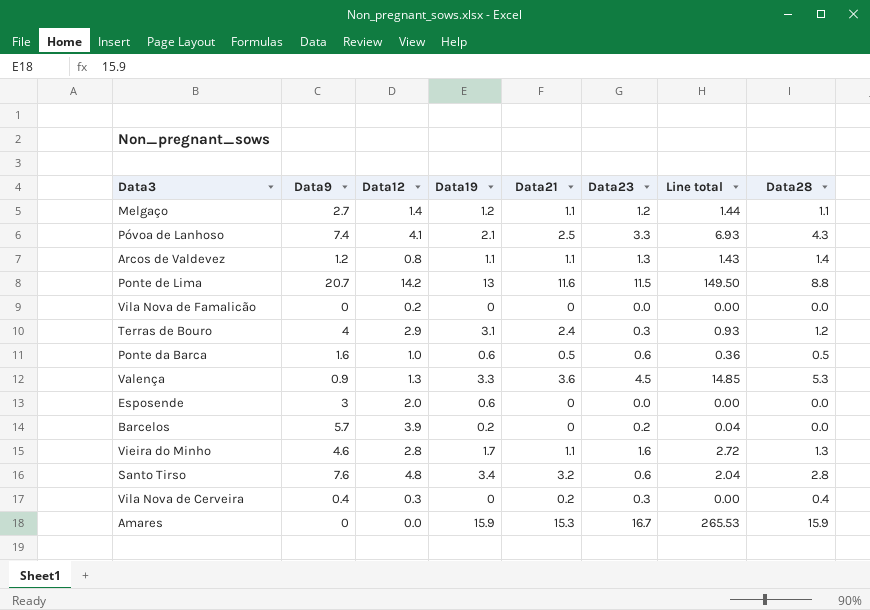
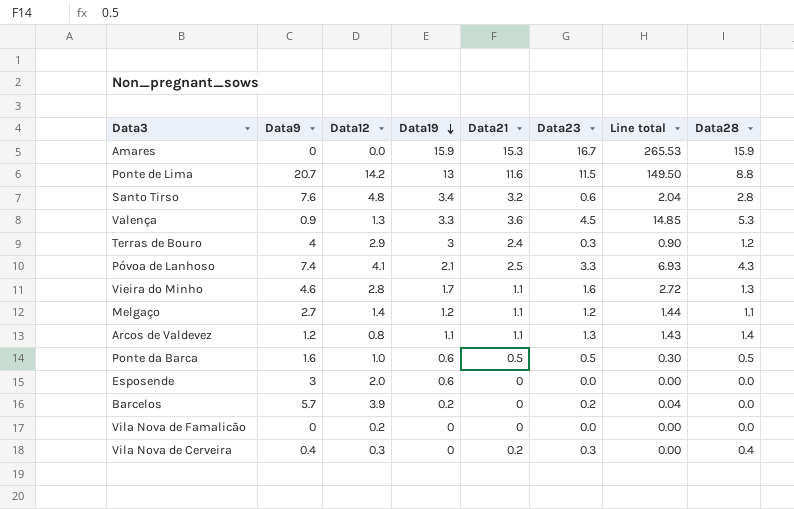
row order: none -> Data19 descending
Terras de Bouro | Data19: 3.1 -> 3
Terras de Bouro | Line total: 0.93 -> 0.90
Ponte da Barca | Data23: 0.6 -> 0.5
Ponte da Barca | Line total: 0.36 -> 0.30

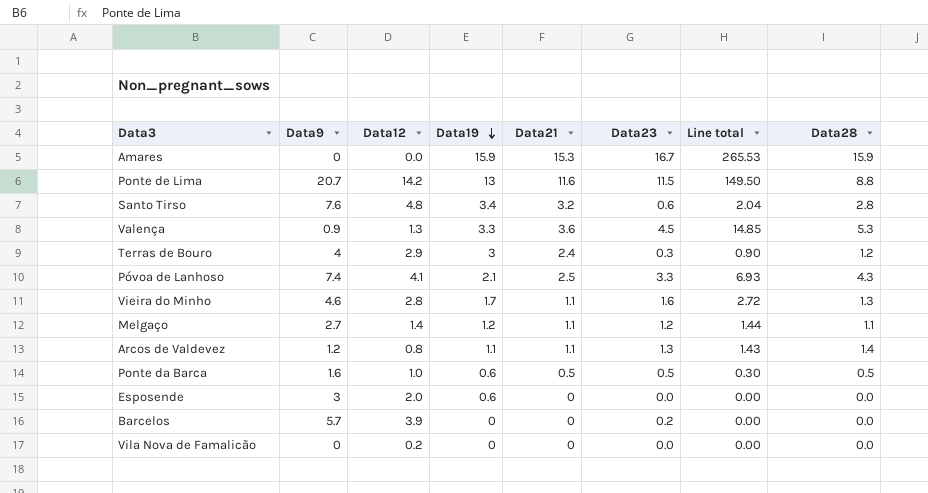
row Vila Nova de Cerveira: 0.4 | 0.3 | 0 | 0.2 | 0.3 | 0.00 | 0.4 -> none
Barcelos | Data19: 0.2 -> 0
Barcelos | Line total: 0.04 -> 0.00

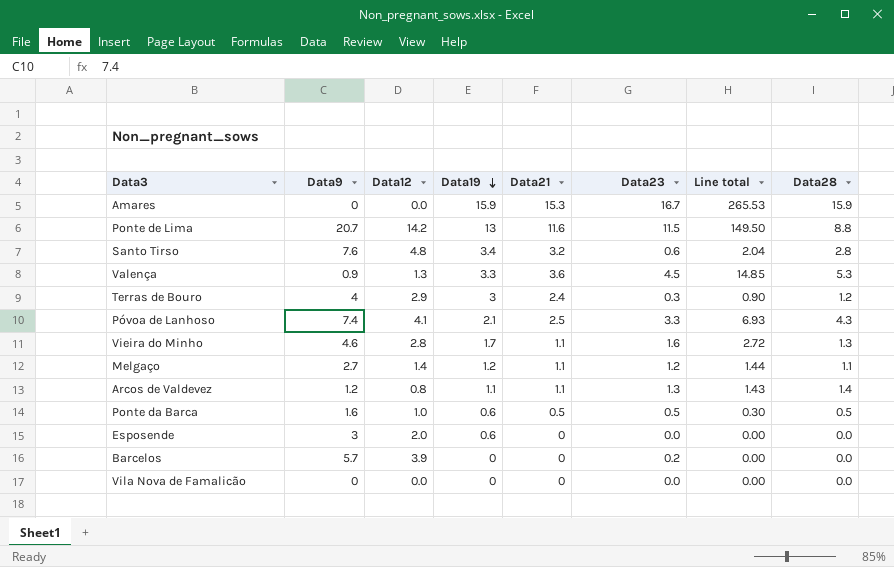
Vila Nova de Famalicão | Data12: 0.2 -> 0.0

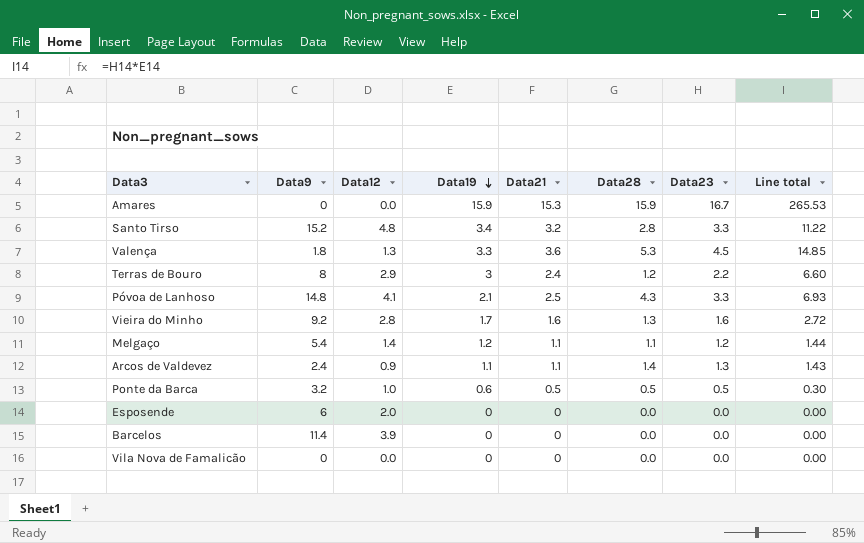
column Data28 | position: 8 -> 6
row Ponte de Lima: 20.7 | 14.2 | 13 | 11.6 | 11.5 | 149.50 | 8.8 -> none
Santo Tirso | Data9: 7.6 -> 15.2
Santo Tirso | Data23: 0.6 -> 3.3
Santo Tirso | Line total: 2.04 -> 11.22
Valença | Data9: 0.9 -> 1.8
Terras de Bouro | Data9: 4 -> 8
Terras de Bouro | Data23: 0.3 -> 2.2
Terras de Bouro | Line total: 0.90 -> 6.60
Póvoa de Lanhoso | Data9: 7.4 -> 14.8
Vieira do Minho | Data9: 4.6 -> 9.2
Vieira do Minho | Data21: 1.1 -> 1.6
Melgaço | Data9: 2.7 -> 5.4
Arcos de Valdevez | Data9: 1.2 -> 2.4
Arcos de Valdevez | Data12: 0.8 -> 0.9
Ponte da Barca | Data9: 1.6 -> 3.2
Esposende | Data9: 3 -> 6
Esposende | Data19: 0.6 -> 0
Barcelos | Data9: 5.7 -> 11.4
Barcelos | Data23: 0.2 -> 0.0

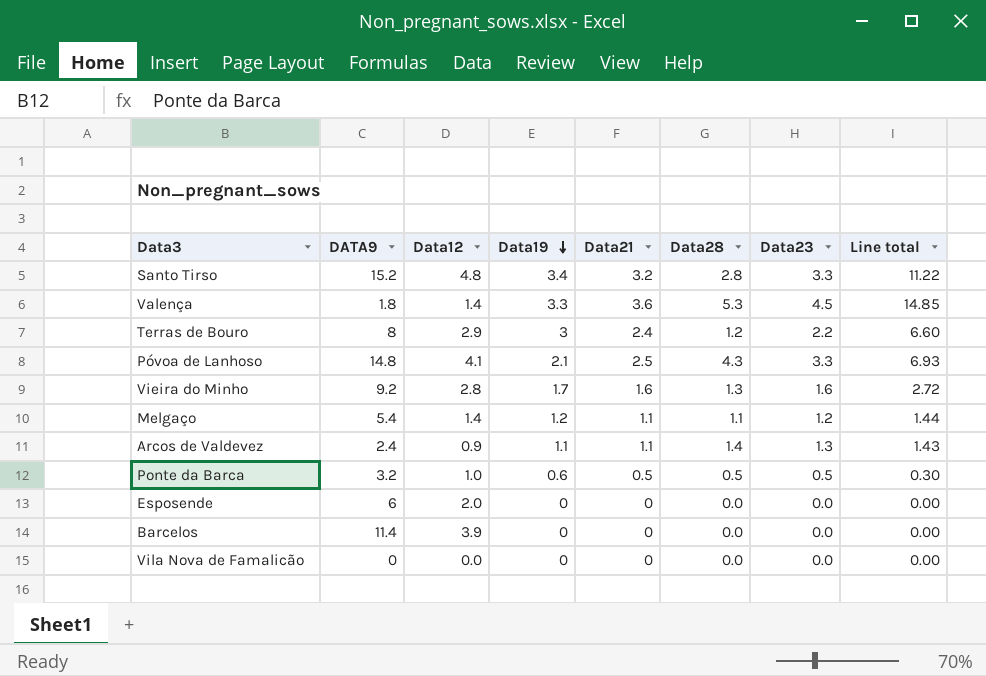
column name: Data9 -> DATA9
row Amares: 0 | 0.0 | 15.9 | 15.3 | 15.9 | 16.7 | 265.53 -> none
Valença | Data12: 1.3 -> 1.4

